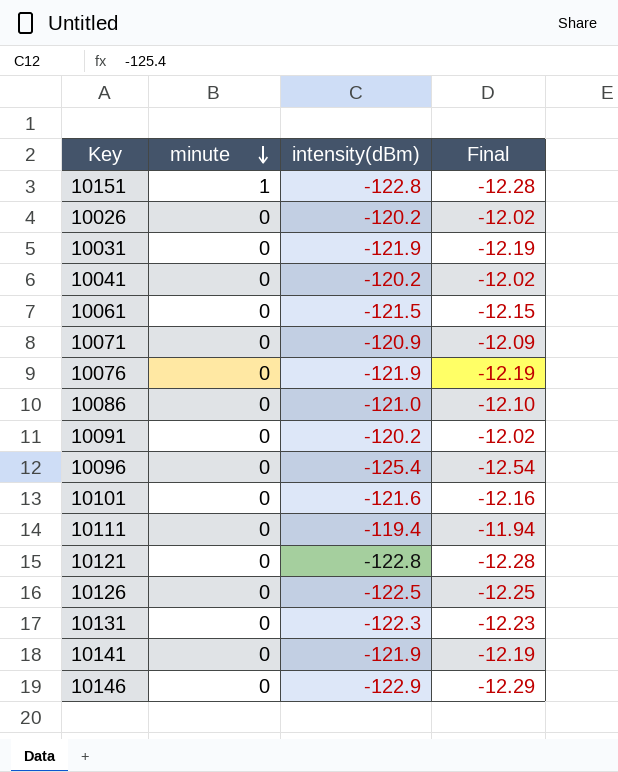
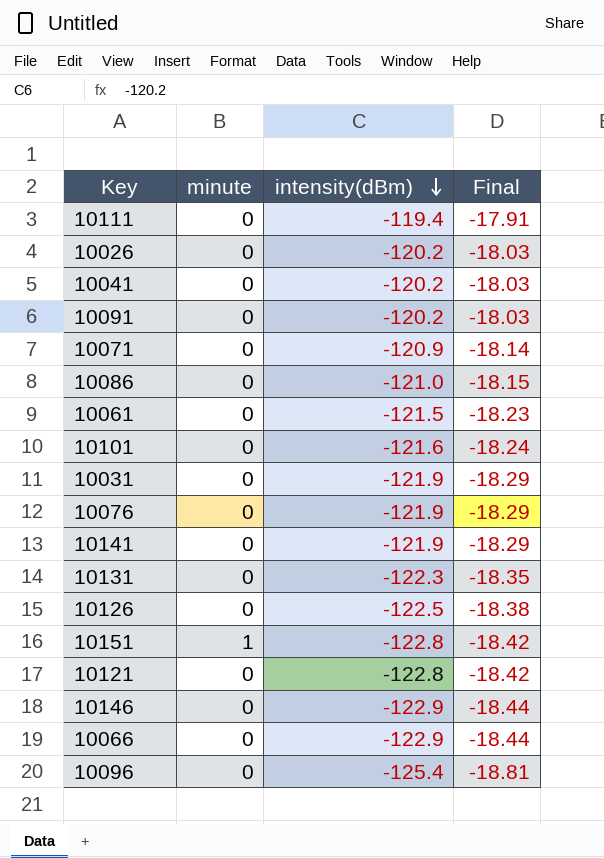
row order: minute descending -> intensity(dBm) descending
column Final | formula: [intensity(dBm)] * 0.1 -> [intensity(dBm)] * 0.15
row 10066: none -> 0 | -122.9 | -18.44

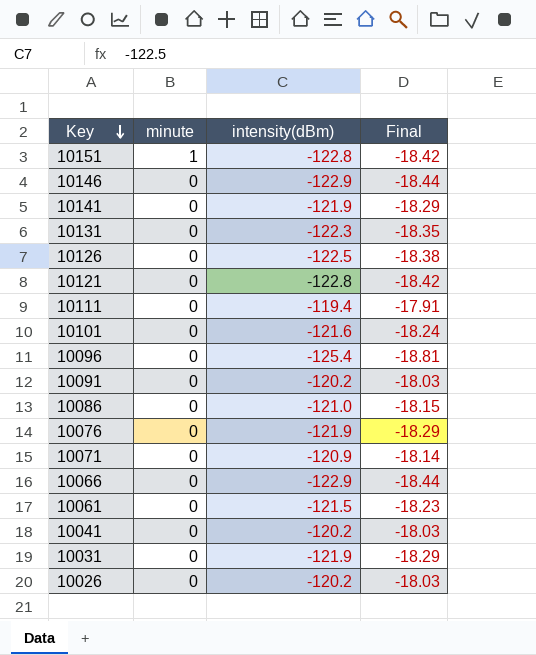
row order: intensity(dBm) descending -> Key descending

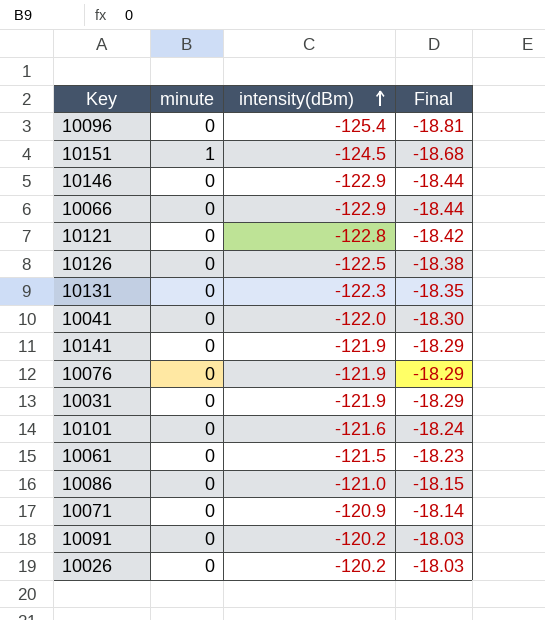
row order: Key descending -> intensity(dBm) ascending
row 10111: 0 | -119.4 | -17.91 -> none
10151 | intensity(dBm): -122.8 -> -124.5
10151 | Final: -18.42 -> -18.68
10041 | intensity(dBm): -120.2 -> -122.0
10041 | Final: -18.03 -> -18.30

